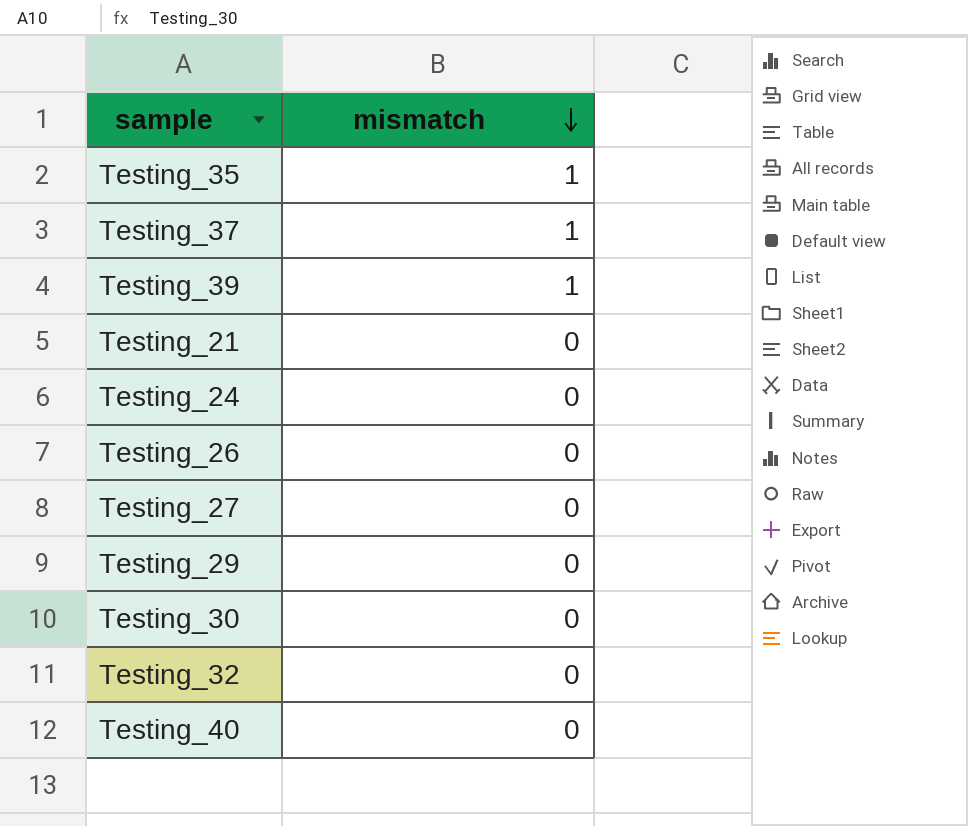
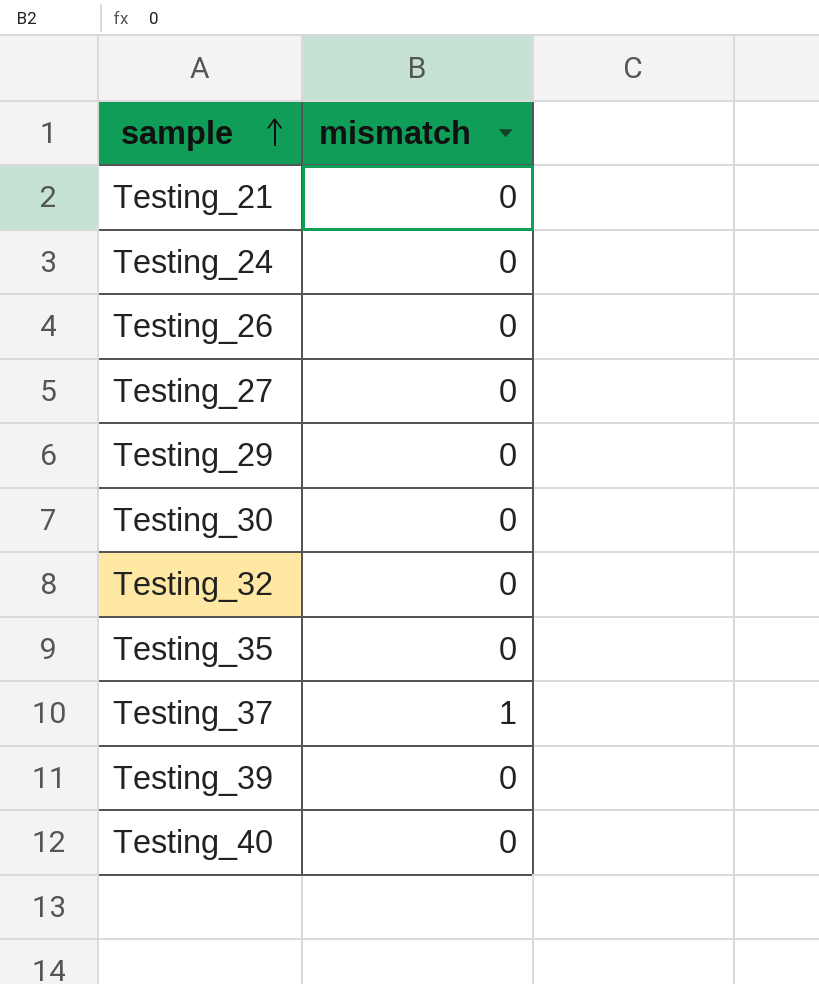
row order: mismatch descending -> sample ascending
Testing_35 | mismatch: 1 -> 0
Testing_39 | mismatch: 1 -> 0

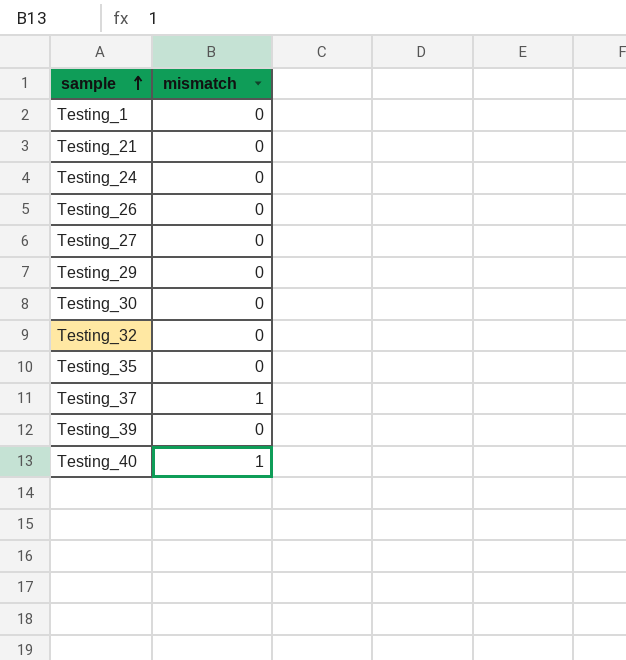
row Testing_1: none -> 0
Testing_40 | mismatch: 0 -> 1

